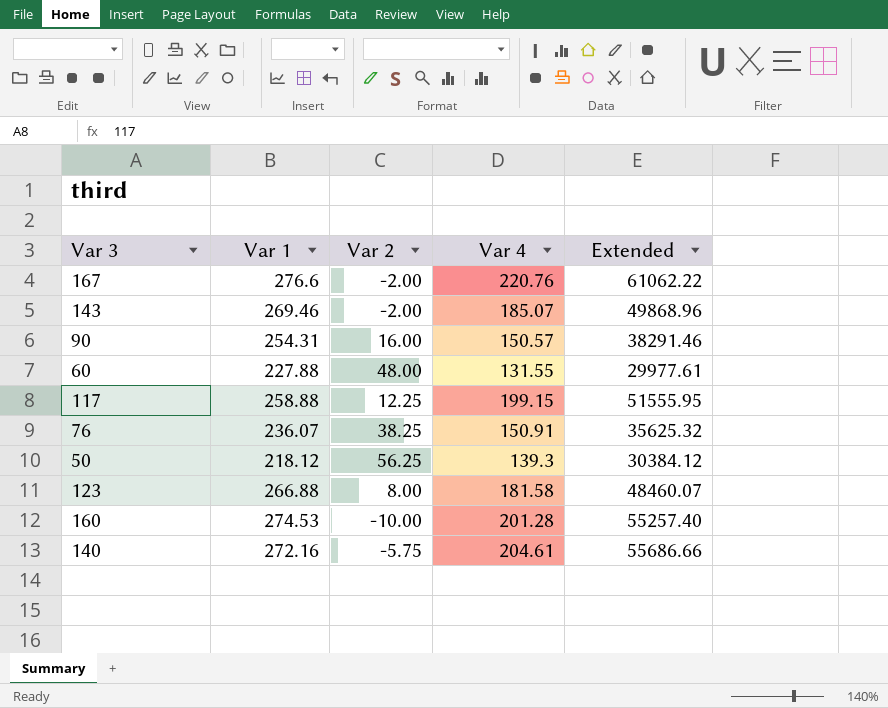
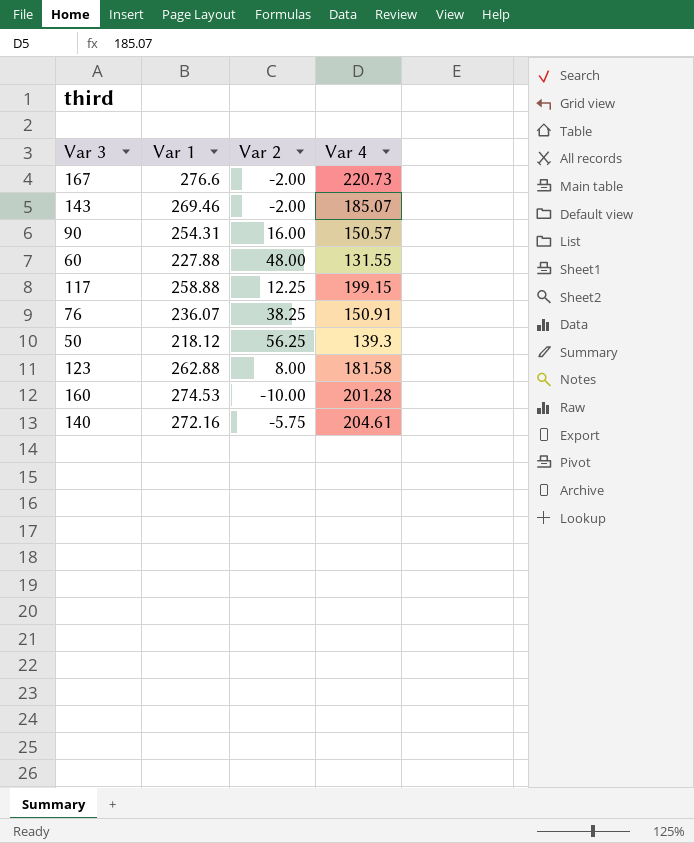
column Extended | formula: [Var 1] * [Var 4] -> none
167 | Var 4: 220.76 -> 220.73
123 | Var 1: 266.88 -> 262.88

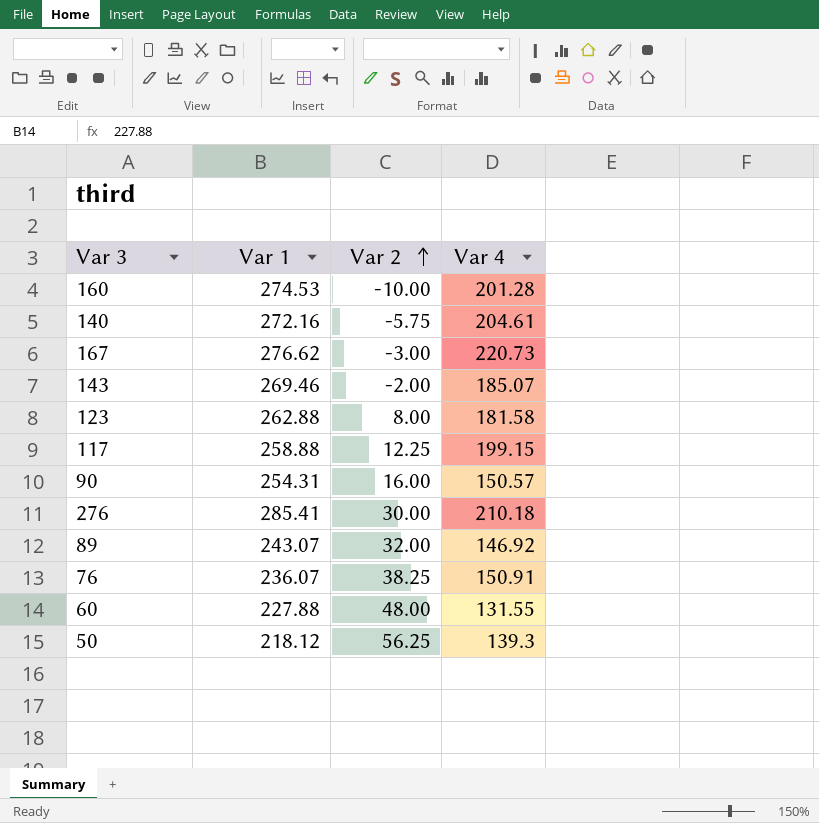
row order: none -> Var 2 ascending
167 | Var 1: 276.6 -> 276.62
167 | Var 2: -2.00 -> -3.00
row 276: none -> 285.41 | 30.00 | 210.18
row 89: none -> 243.07 | 32.00 | 146.92

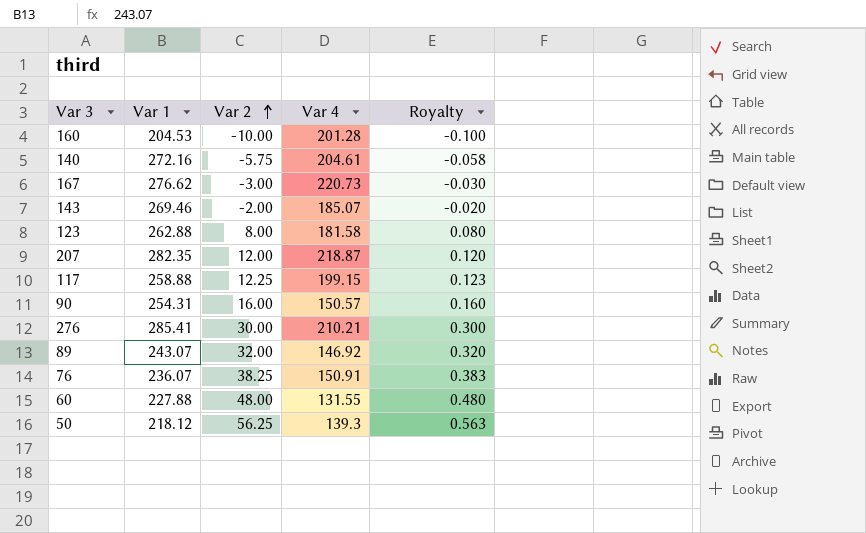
column Royalty | formula: none -> [Var 2] * 0.01
160 | Var 1: 274.53 -> 204.53
row 207: none -> 282.35 | 12.00 | 218.87 | 0.120
276 | Var 4: 210.18 -> 210.21

